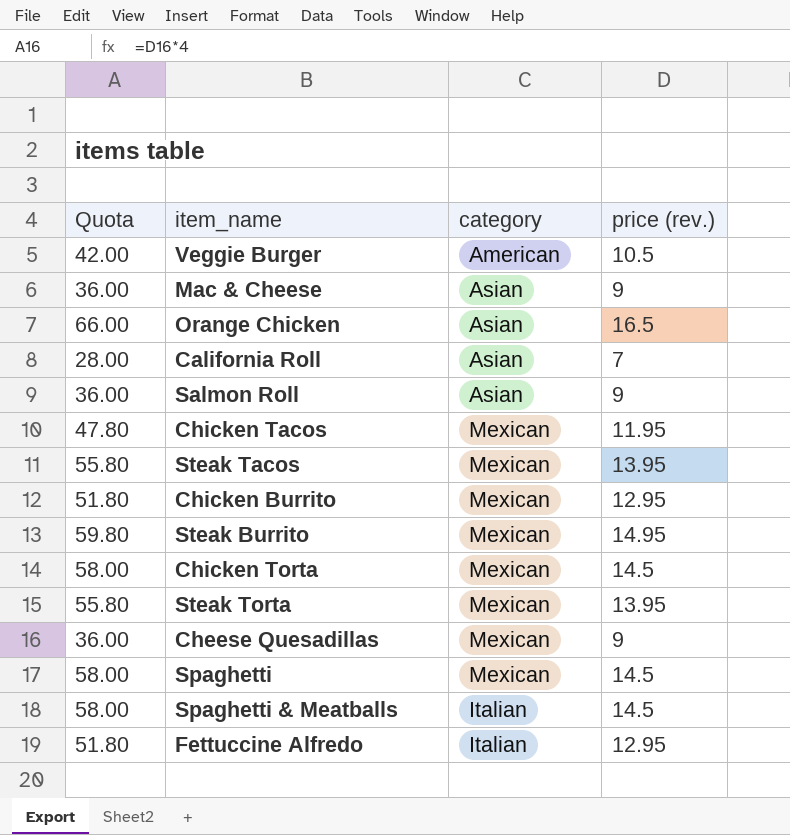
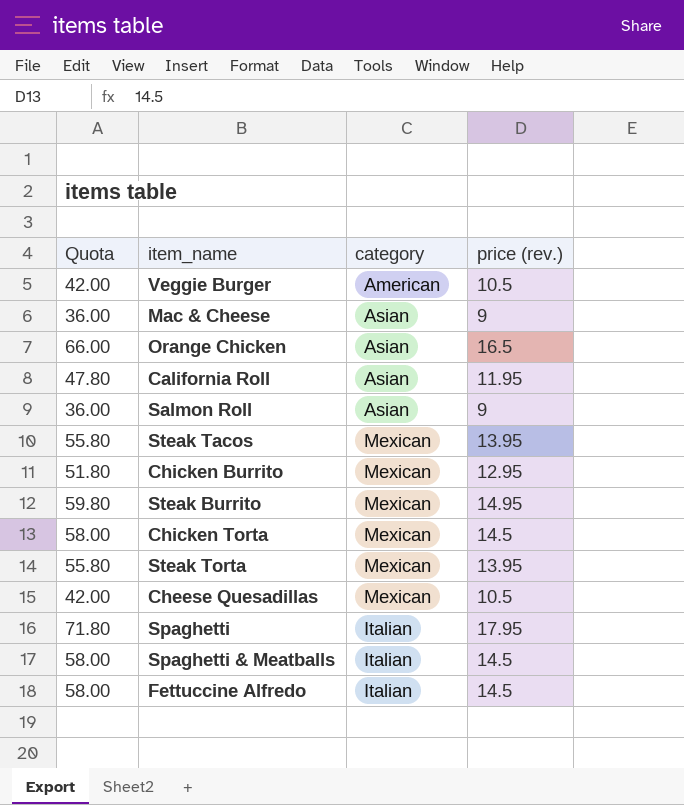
row Chicken Tacos: 47.80 | Mexican | 11.95 -> none
California Roll | Quota: 28.00 -> 47.80
California Roll | price (rev.): 7 -> 11.95
Cheese Quesadillas | Quota: 36.00 -> 42.00
Cheese Quesadillas | price (rev.): 9 -> 10.5
Spaghetti | Quota: 58.00 -> 71.80
Spaghetti | category: Mexican -> Italian
Spaghetti | price (rev.): 14.5 -> 17.95
Fettuccine Alfredo | Quota: 51.80 -> 58.00
Fettuccine Alfredo | price (rev.): 12.95 -> 14.5

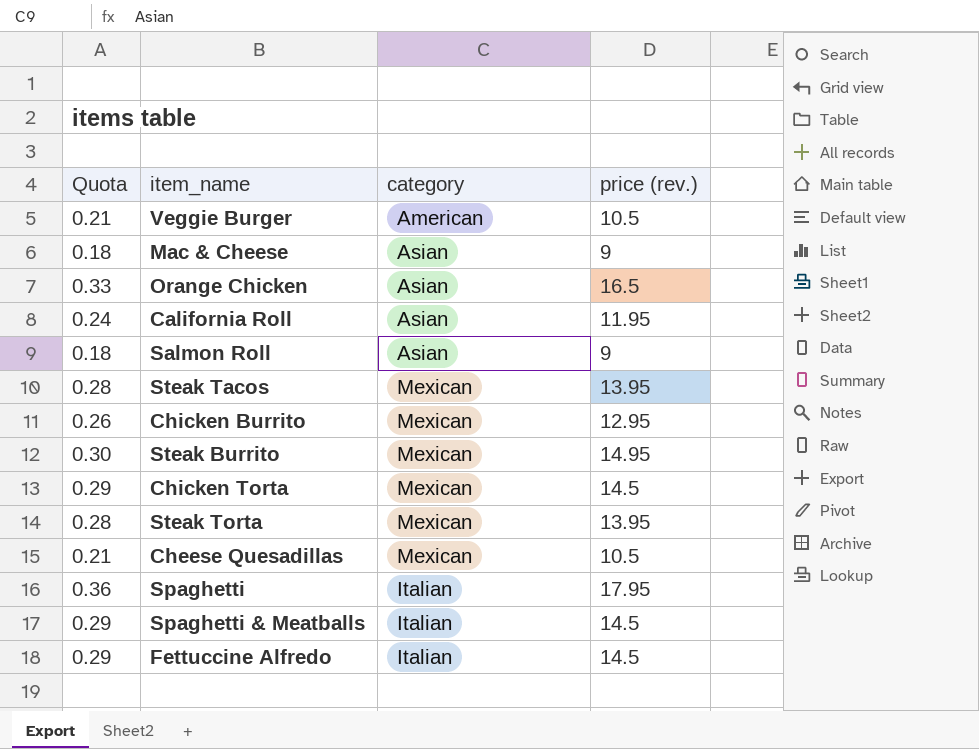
column Quota | formula: [price (rev.)] * 4 -> [price (rev.)] * 0.02

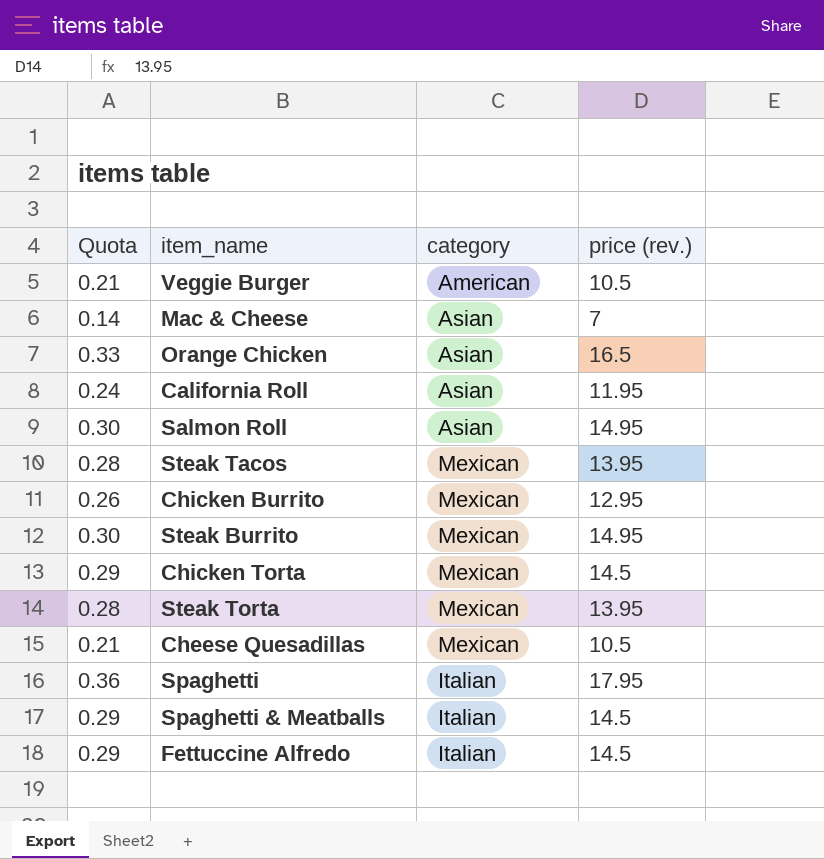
Mac & Cheese | Quota: 0.18 -> 0.14
Mac & Cheese | price (rev.): 9 -> 7
Salmon Roll | Quota: 0.18 -> 0.30
Salmon Roll | price (rev.): 9 -> 14.95

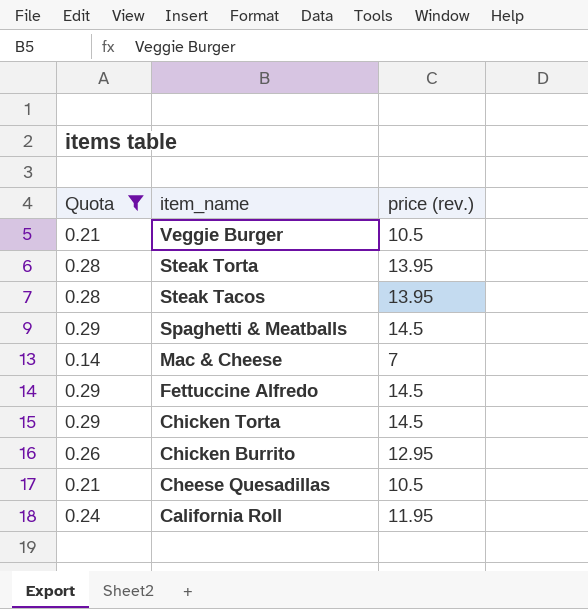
filter: none -> Quota <= 0.29
row order: none -> item_name descending
column category | position: 3 -> none

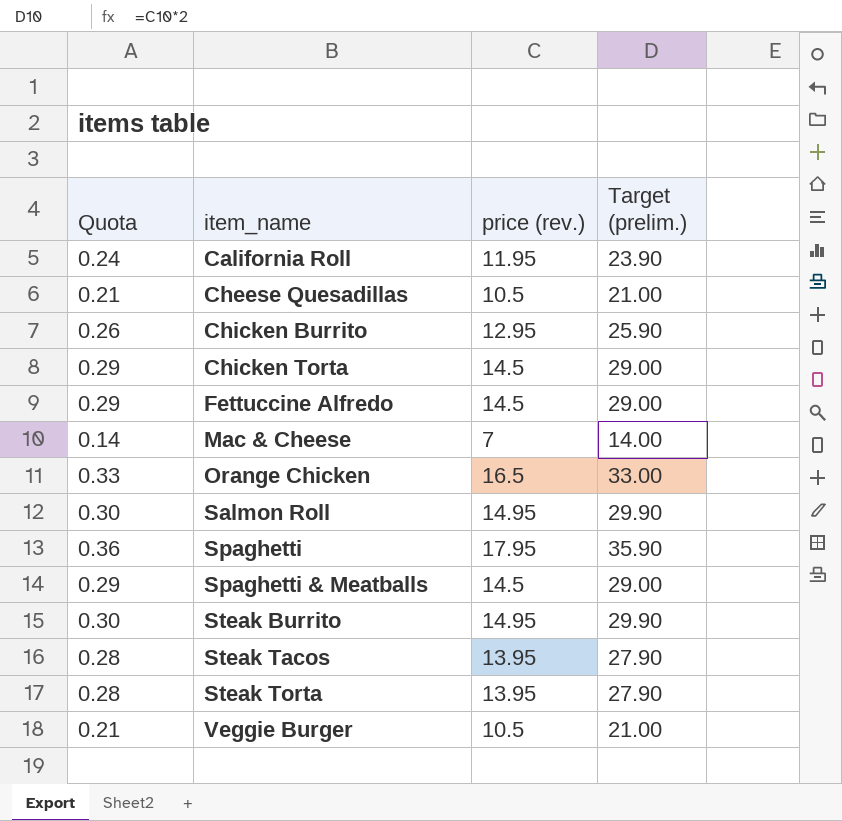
filter: Quota <= 0.29 -> none
row order: item_name descending -> item_name ascending
column Target (prelim.) | formula: none -> [price (rev.)] * 2

